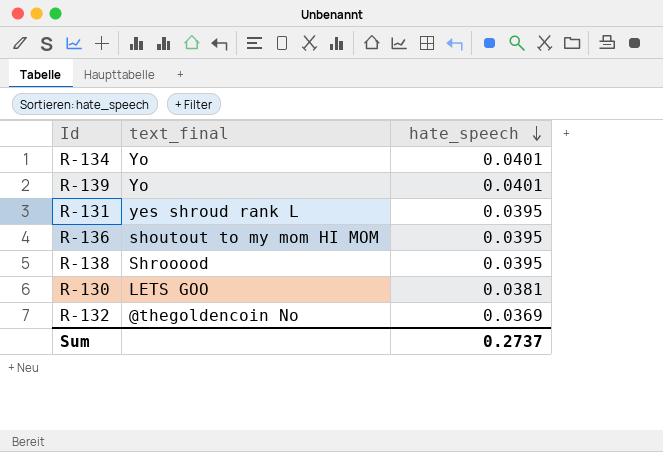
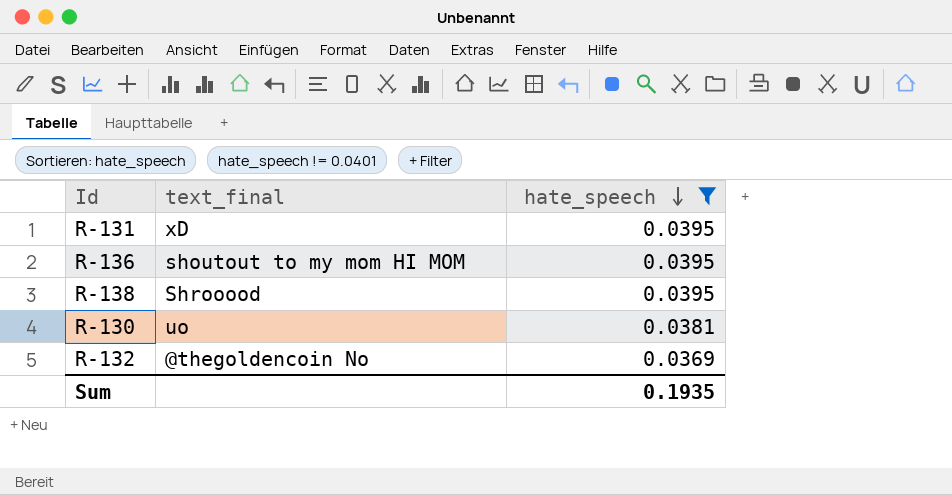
filter: none -> hate_speech != 0.0401
R-131 | text_final: yes shroud rank L -> xD
R-130 | text_final: LETS GOO -> uo
Sum | hate_speech: 0.2737 -> 0.1935

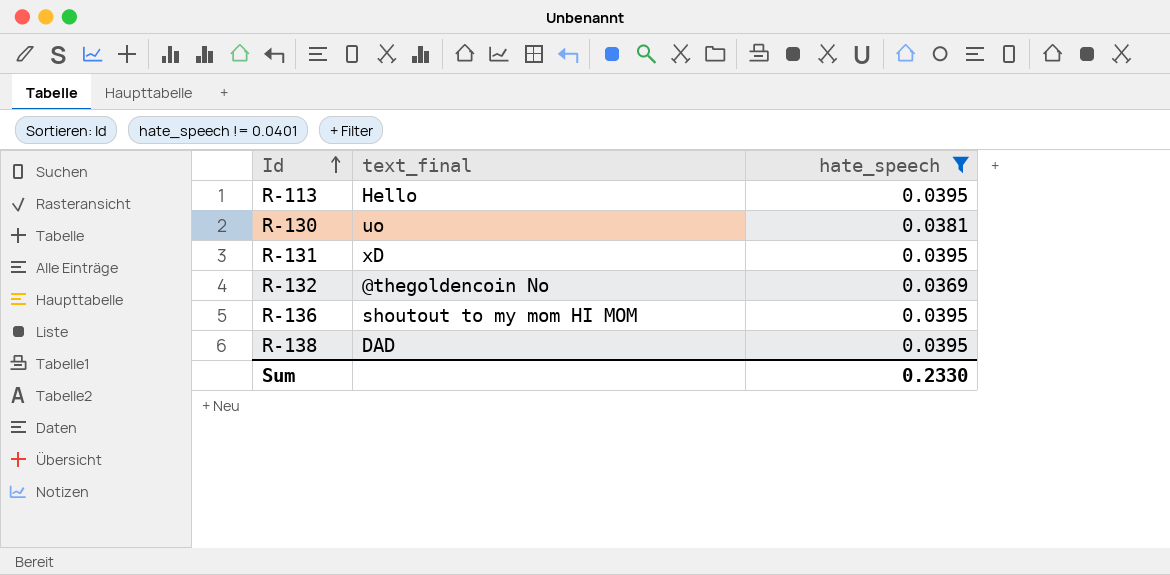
row order: hate_speech descending -> Id ascending
row R-113: none -> Hello | 0.0395
R-138 | text_final: Shrooood -> DAD
Sum | hate_speech: 0.1935 -> 0.2330

